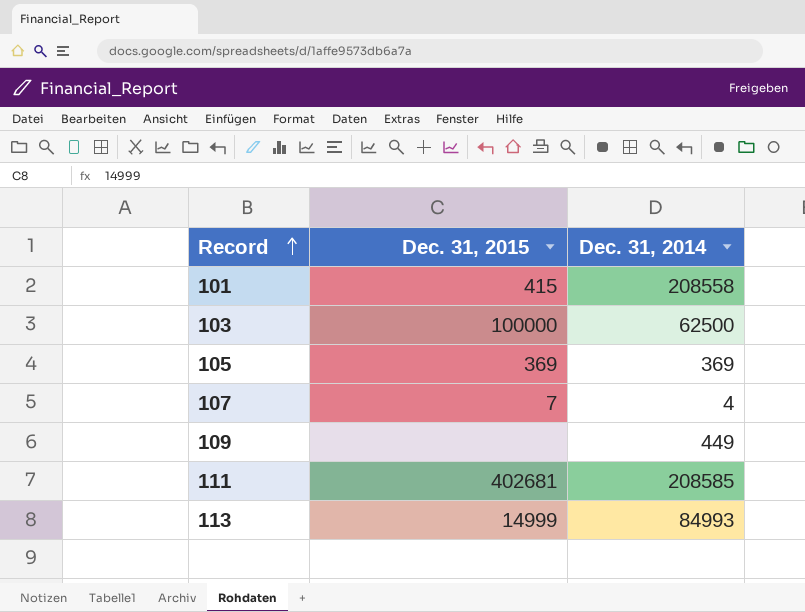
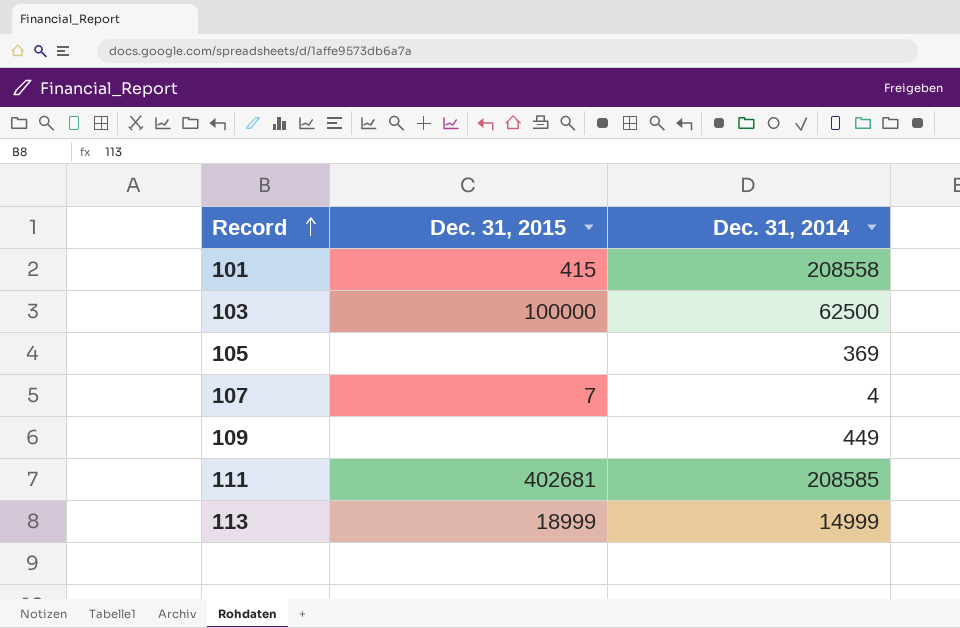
105 | Dec. 31, 2015: 369 -> none
113 | Dec. 31, 2015: 14999 -> 18999
113 | Dec. 31, 2014: 84993 -> 14999

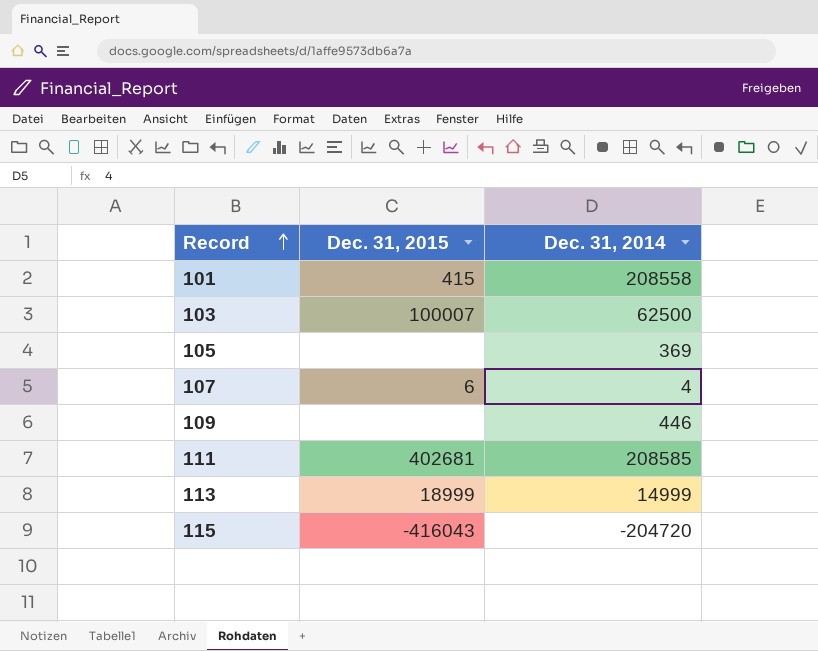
103 | Dec. 31, 2015: 100000 -> 100007
107 | Dec. 31, 2015: 7 -> 6
109 | Dec. 31, 2014: 449 -> 446
row 115: none -> -416043 | -204720

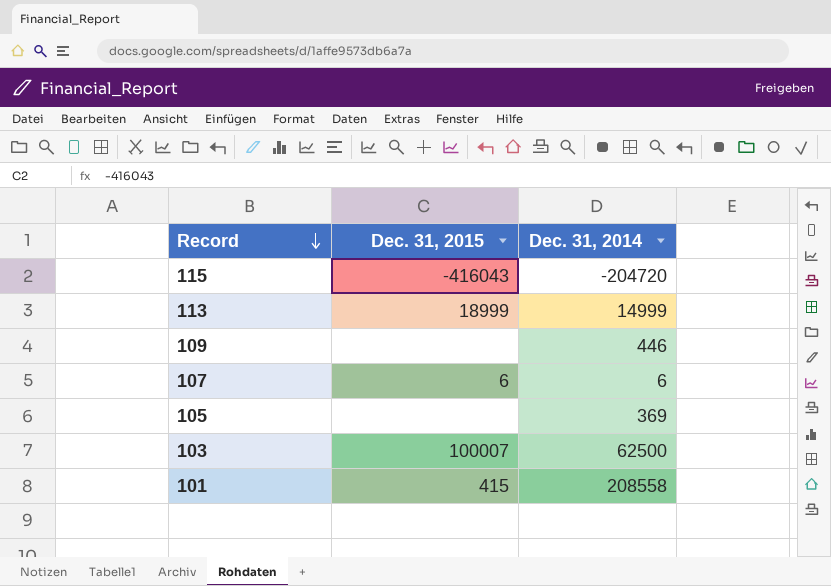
row order: Record ascending -> Record descending
row 111: 402681 | 208585 -> none
107 | Dec. 31, 2014: 4 -> 6

